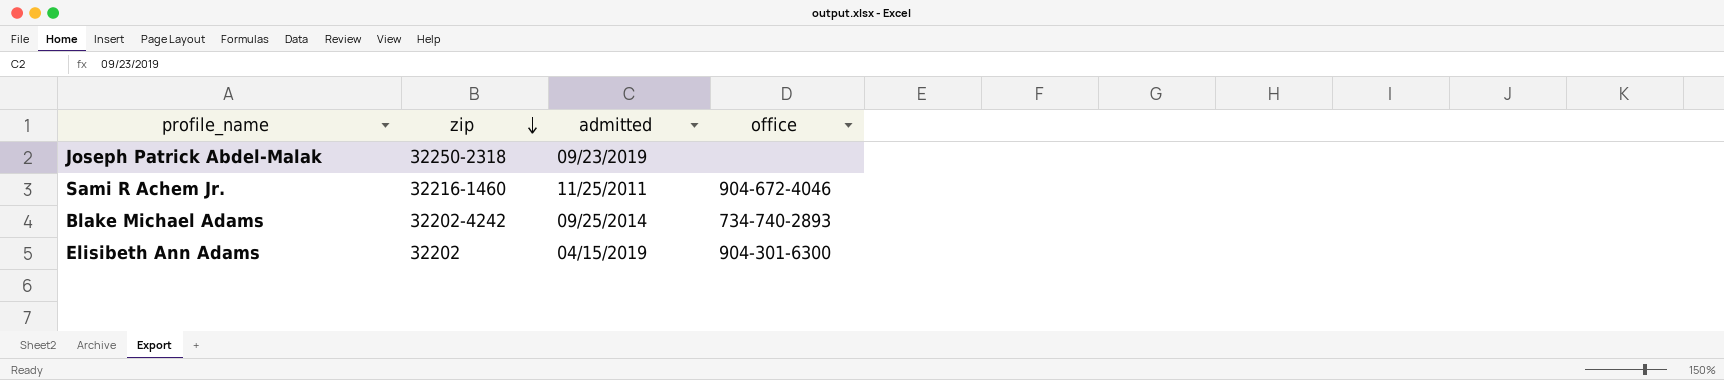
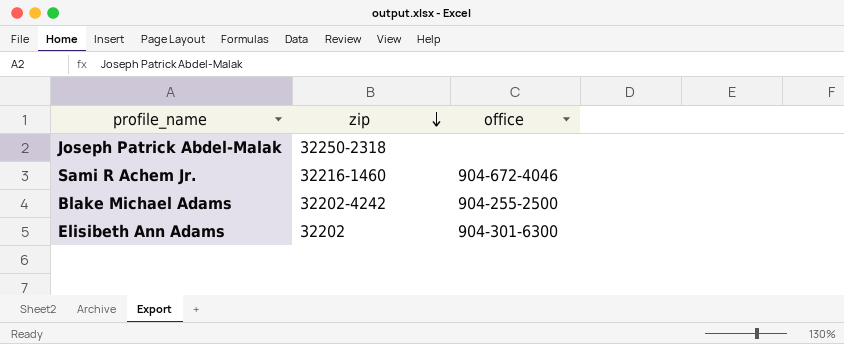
column admitted | position: 3 -> none
Blake Michael Adams | office: 734-740-2893 -> 904-255-2500

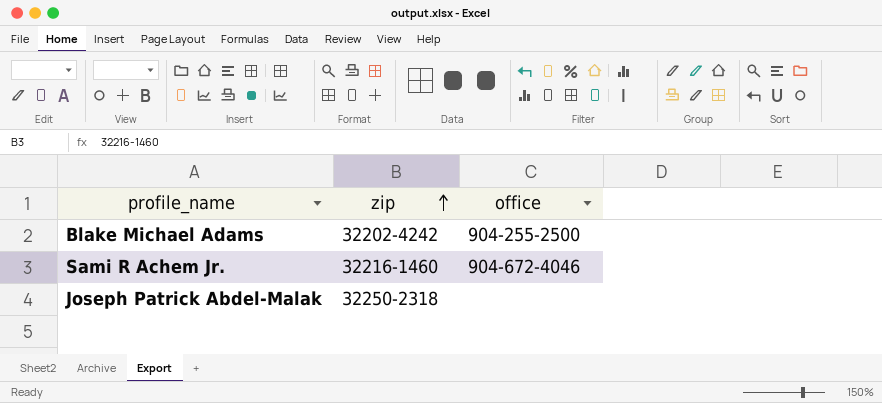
row order: zip descending -> zip ascending
row Elisibeth Ann Adams: 32202 | 904-301-6300 -> none

